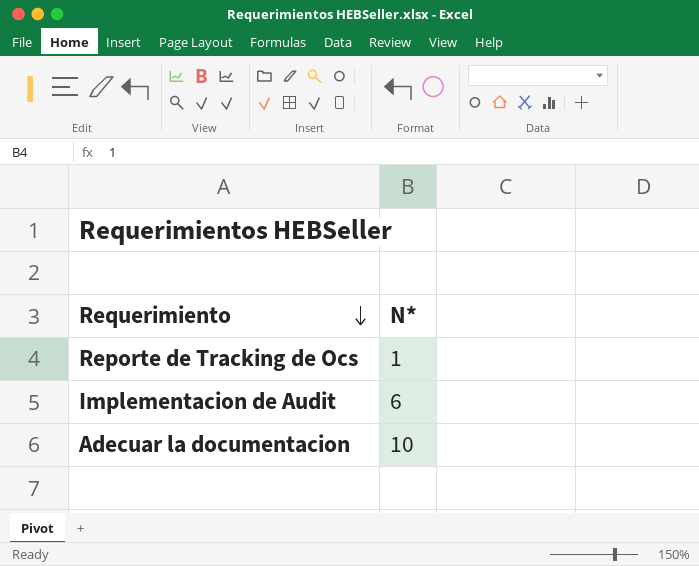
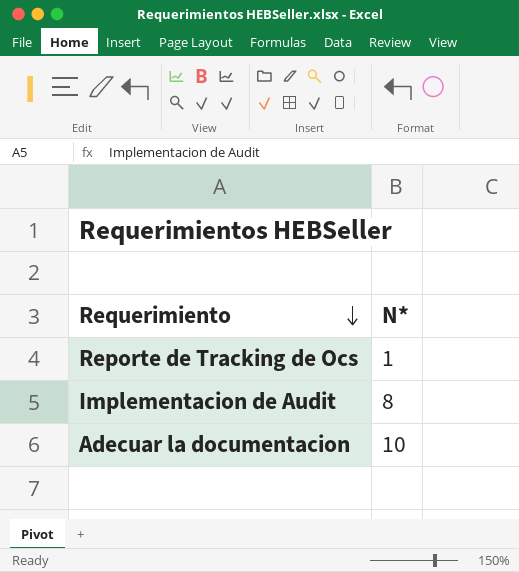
Implementacion de Audit | N*: 6 -> 8

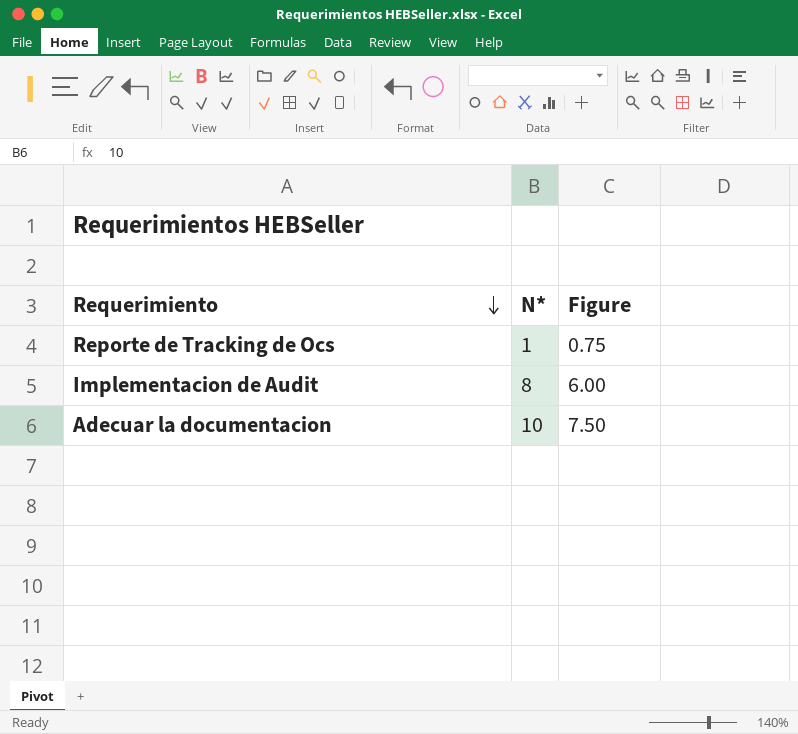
column Figure | formula: none -> [N*] * 0.75

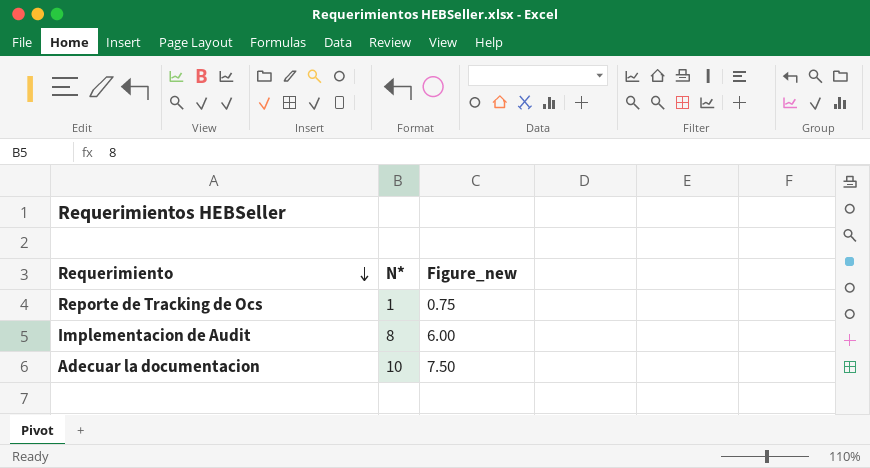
column name: Figure -> Figure_new

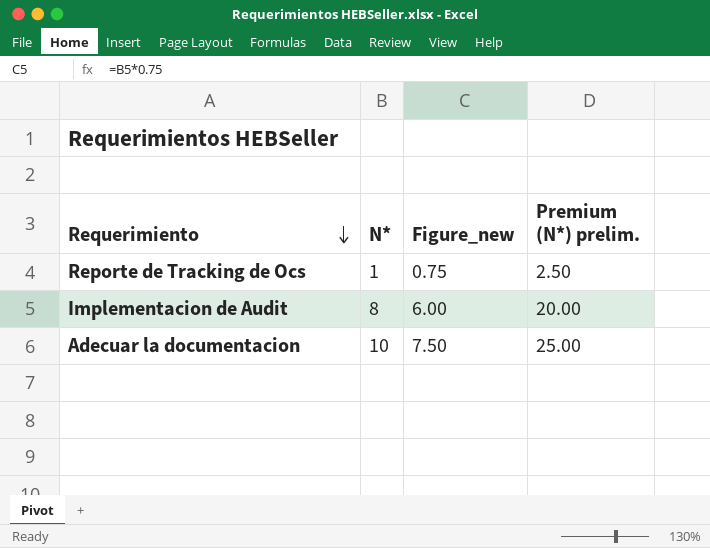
column Premium (N*) prelim. | formula: none -> [N*] * 2.5

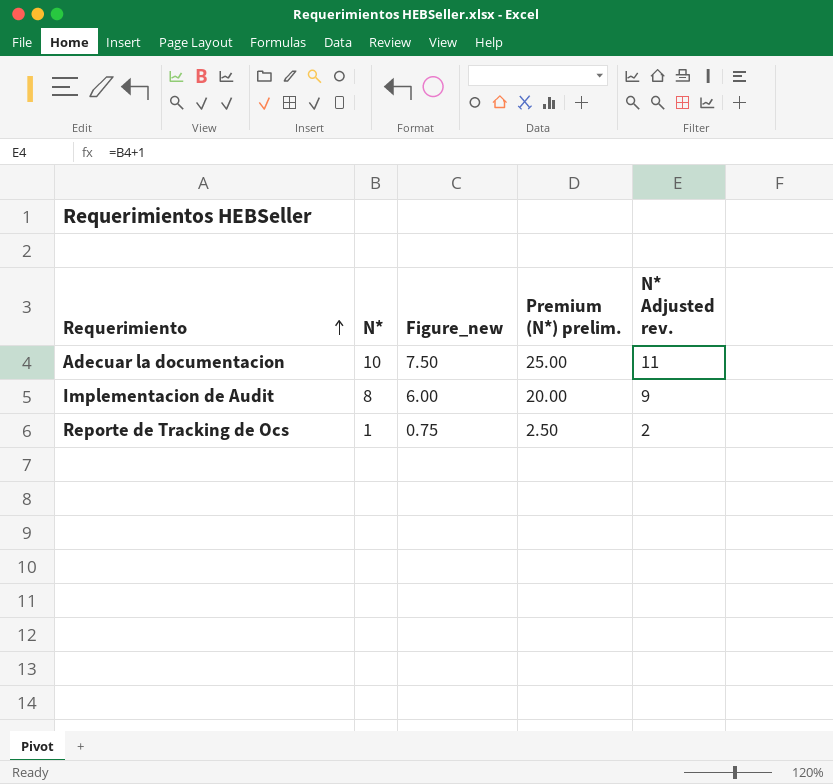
row order: Requerimiento descending -> Requerimiento ascending
column N* Adjusted rev. | formula: none -> [N*] + 1

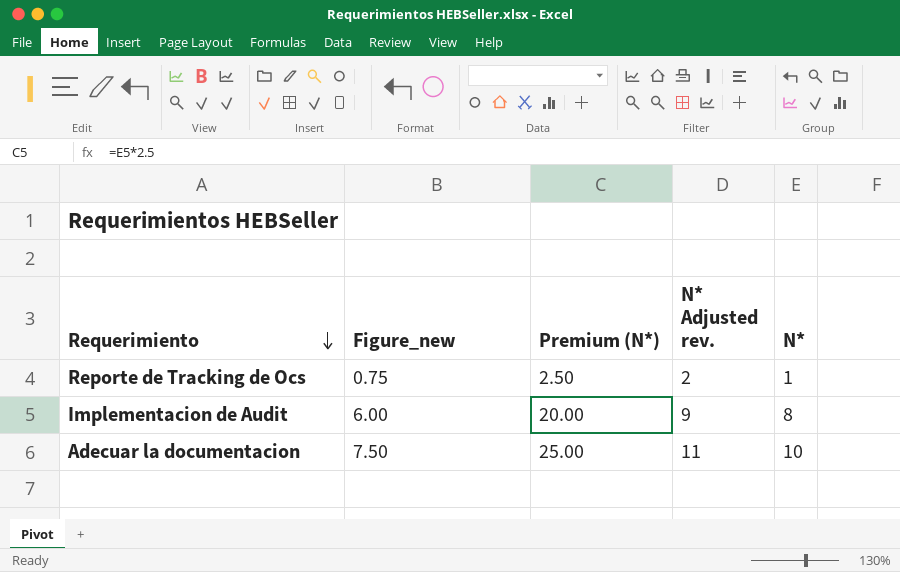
row order: Requerimiento ascending -> Requerimiento descending
column name: Premium (N*) prelim. -> Premium (N*)
column N* | position: 2 -> 5

